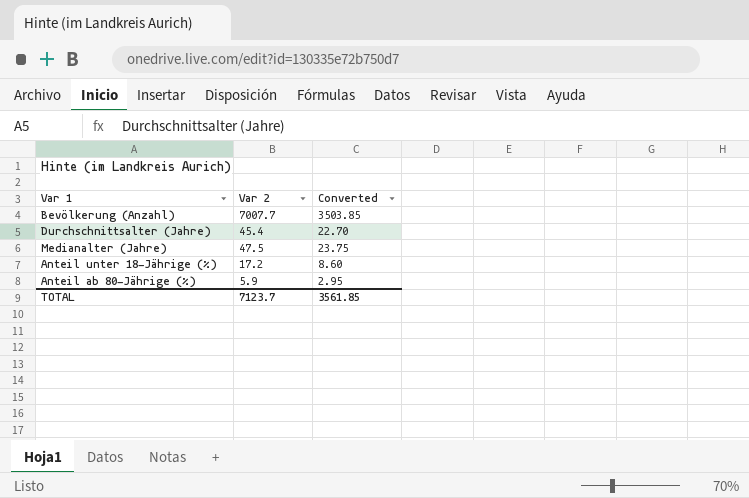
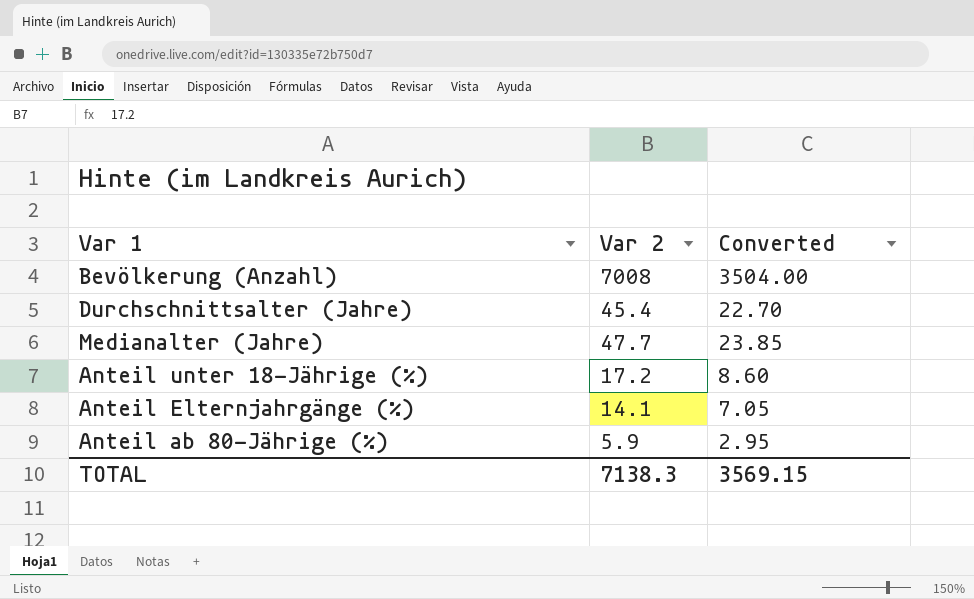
Bevölkerung (Anzahl) | Var 2: 7007.7 -> 7008
Bevölkerung (Anzahl) | Converted: 3503.85 -> 3504.00
Medianalter (Jahre) | Var 2: 47.5 -> 47.7
Medianalter (Jahre) | Converted: 23.75 -> 23.85
row Anteil Elternjahrgänge (%): none -> 14.1 | 7.05
TOTAL | Var 2: 7123.7 -> 7138.3
TOTAL | Converted: 3561.85 -> 3569.15

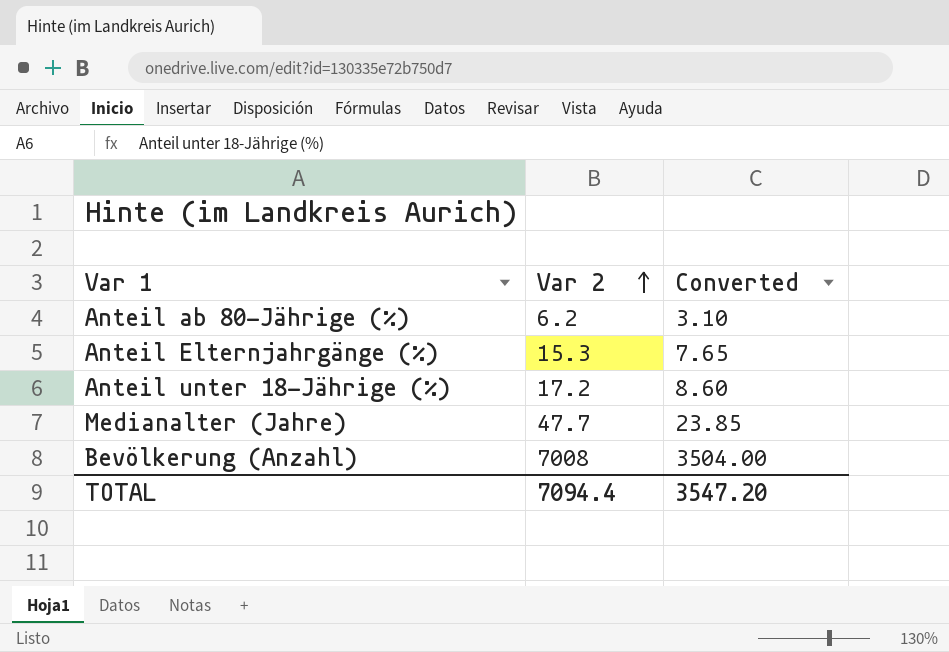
row order: none -> Var 2 ascending
row Durchschnittsalter (Jahre): 45.4 | 22.70 -> none
Anteil ab 80-Jährige (%) | Var 2: 5.9 -> 6.2
Anteil ab 80-Jährige (%) | Converted: 2.95 -> 3.10
Anteil Elternjahrgänge (%) | Var 2: 14.1 -> 15.3
Anteil Elternjahrgänge (%) | Converted: 7.05 -> 7.65
TOTAL | Var 2: 7138.3 -> 7094.4
TOTAL | Converted: 3569.15 -> 3547.20

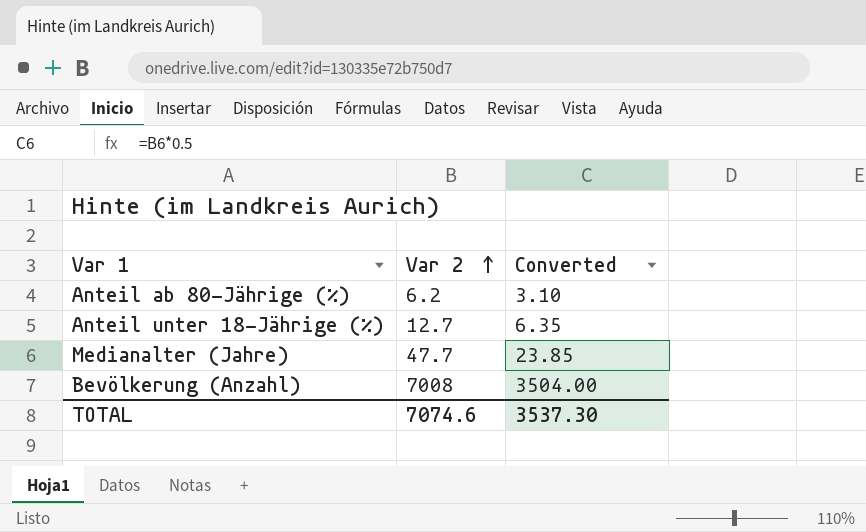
row Anteil Elternjahrgänge (%): 15.3 | 7.65 -> none
Anteil unter 18-Jährige (%) | Var 2: 17.2 -> 12.7
Anteil unter 18-Jährige (%) | Converted: 8.60 -> 6.35
TOTAL | Var 2: 7094.4 -> 7074.6
TOTAL | Converted: 3547.20 -> 3537.30

